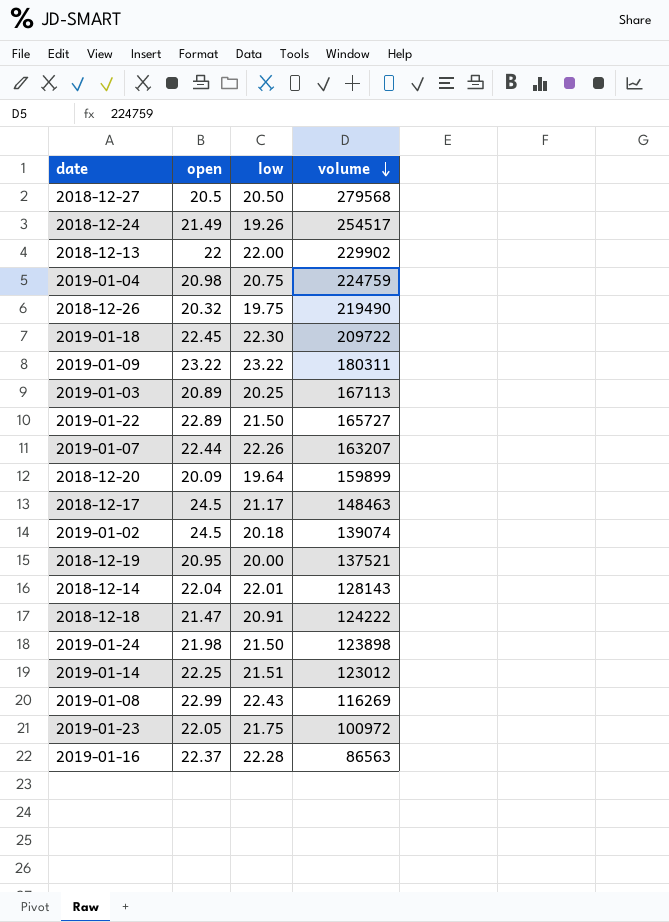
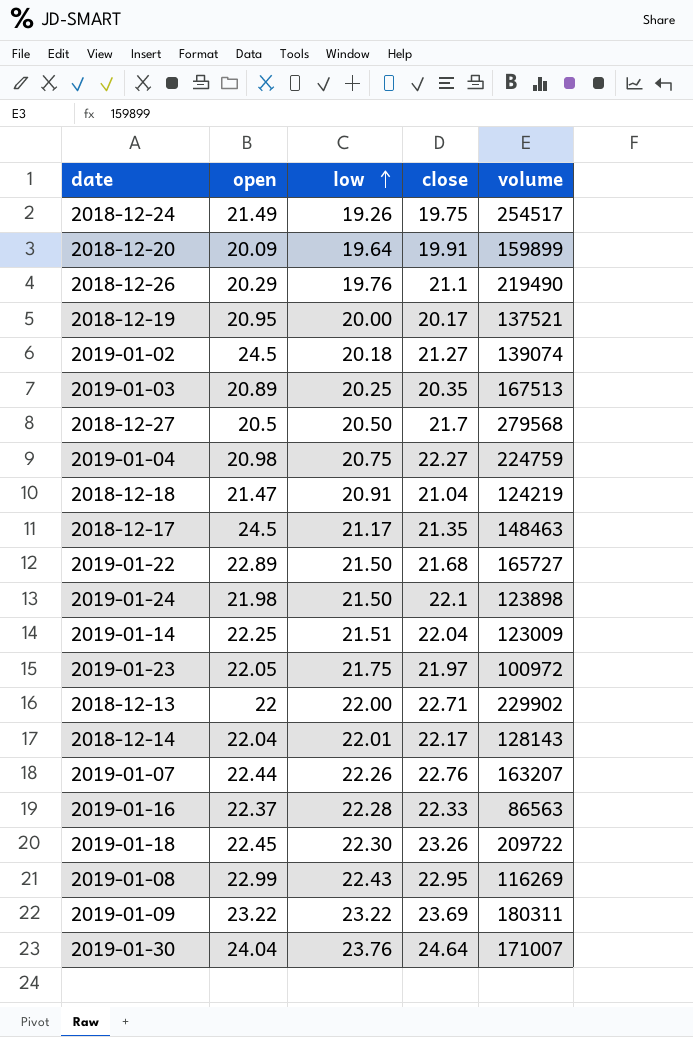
row order: volume descending -> low ascending
column close | position: none -> 4
2018-12-26 | open: 20.32 -> 20.29
2018-12-26 | low: 19.75 -> 19.76
2019-01-03 | volume: 167113 -> 167513
2018-12-18 | volume: 124222 -> 124219
2019-01-14 | volume: 123012 -> 123009
row 2019-01-30: none -> 24.04 | 23.76 | 24.64 | 171007

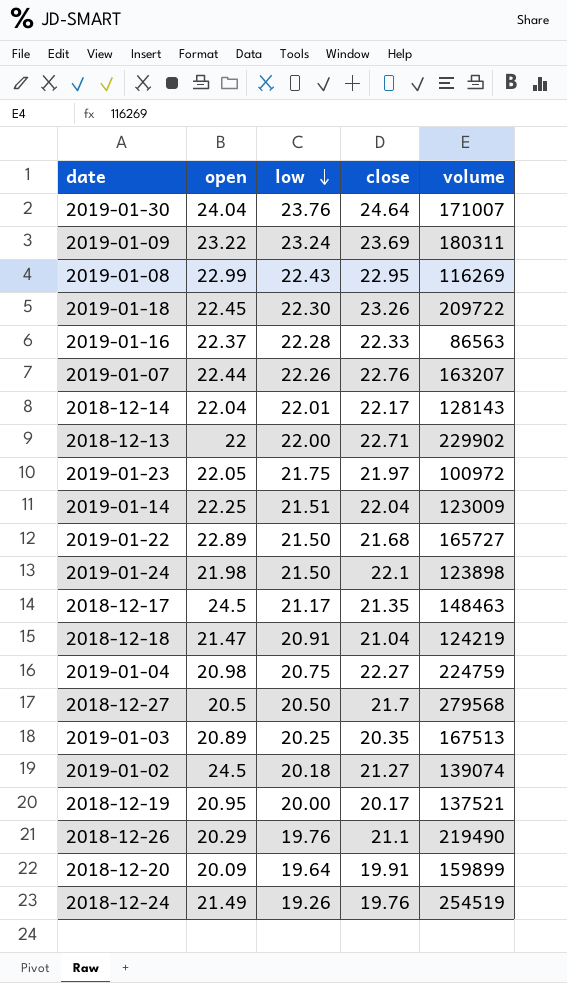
row order: low ascending -> low descending
2019-01-09 | low: 23.22 -> 23.24
2018-12-24 | close: 19.75 -> 19.76
2018-12-24 | volume: 254517 -> 254519

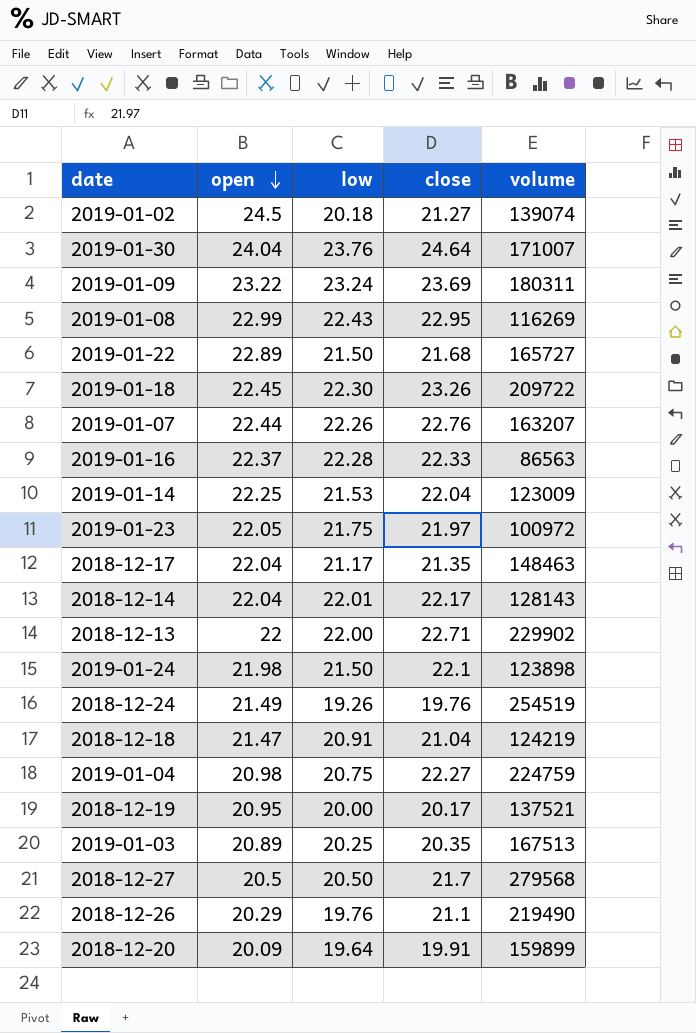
row order: low descending -> open descending
2019-01-14 | low: 21.51 -> 21.53
2018-12-17 | open: 24.5 -> 22.04

